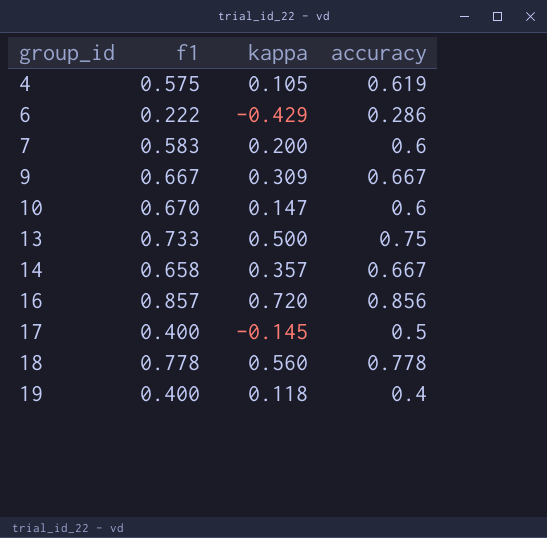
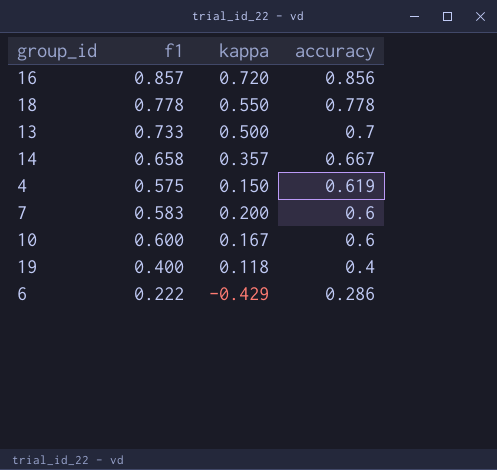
row order: group_id ascending -> accuracy descending
row 9: 0.667 | 0.309 | 0.667 -> none
row 17: 0.400 | -0.145 | 0.5 -> none
18 | kappa: 0.560 -> 0.550
13 | accuracy: 0.75 -> 0.7
4 | kappa: 0.105 -> 0.150
10 | f1: 0.670 -> 0.600
10 | kappa: 0.147 -> 0.167

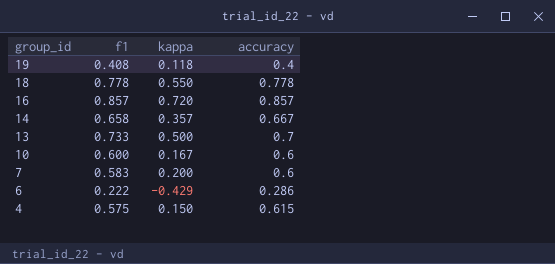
row order: accuracy descending -> group_id descending
19 | f1: 0.400 -> 0.408
16 | accuracy: 0.856 -> 0.857
4 | accuracy: 0.619 -> 0.615

